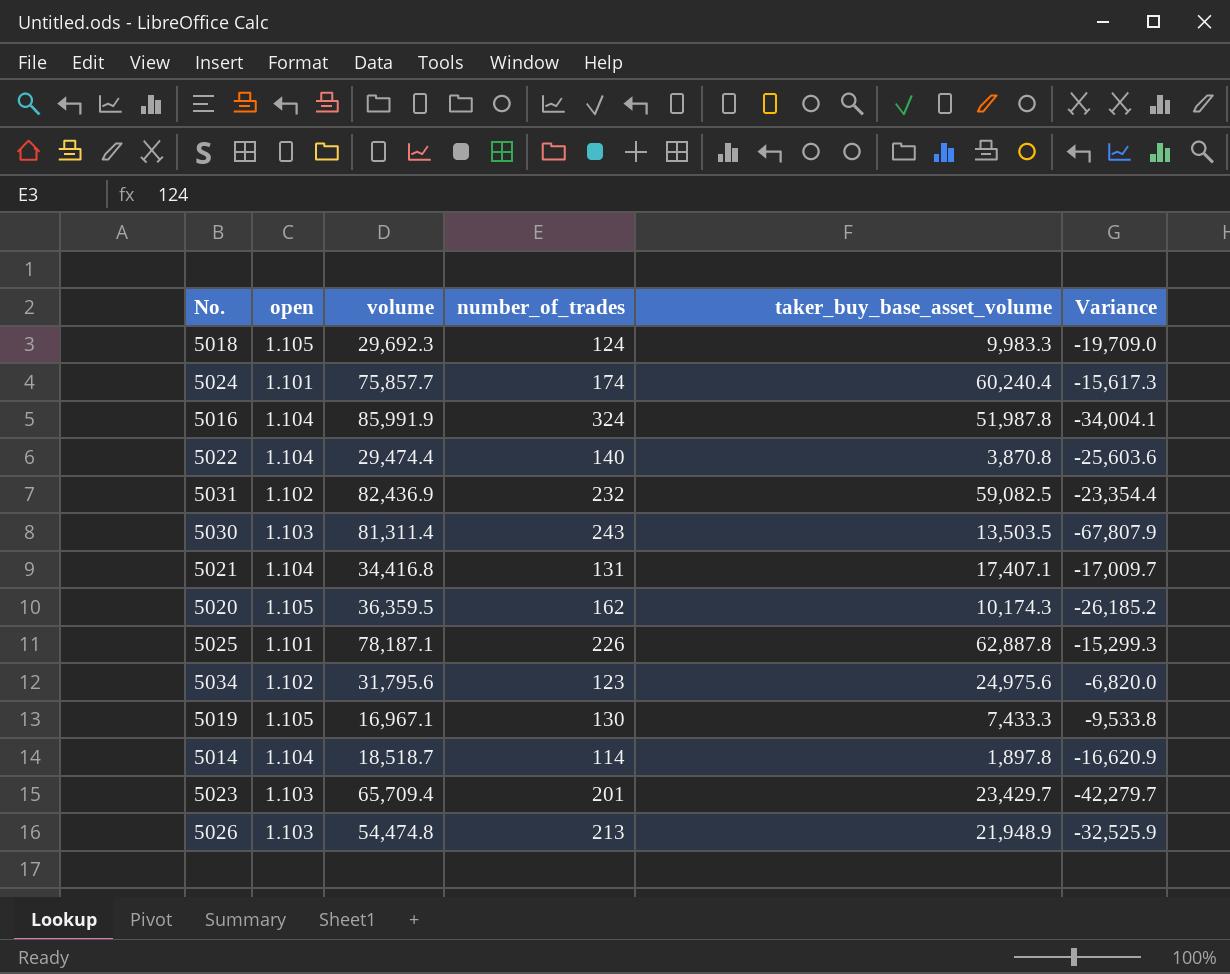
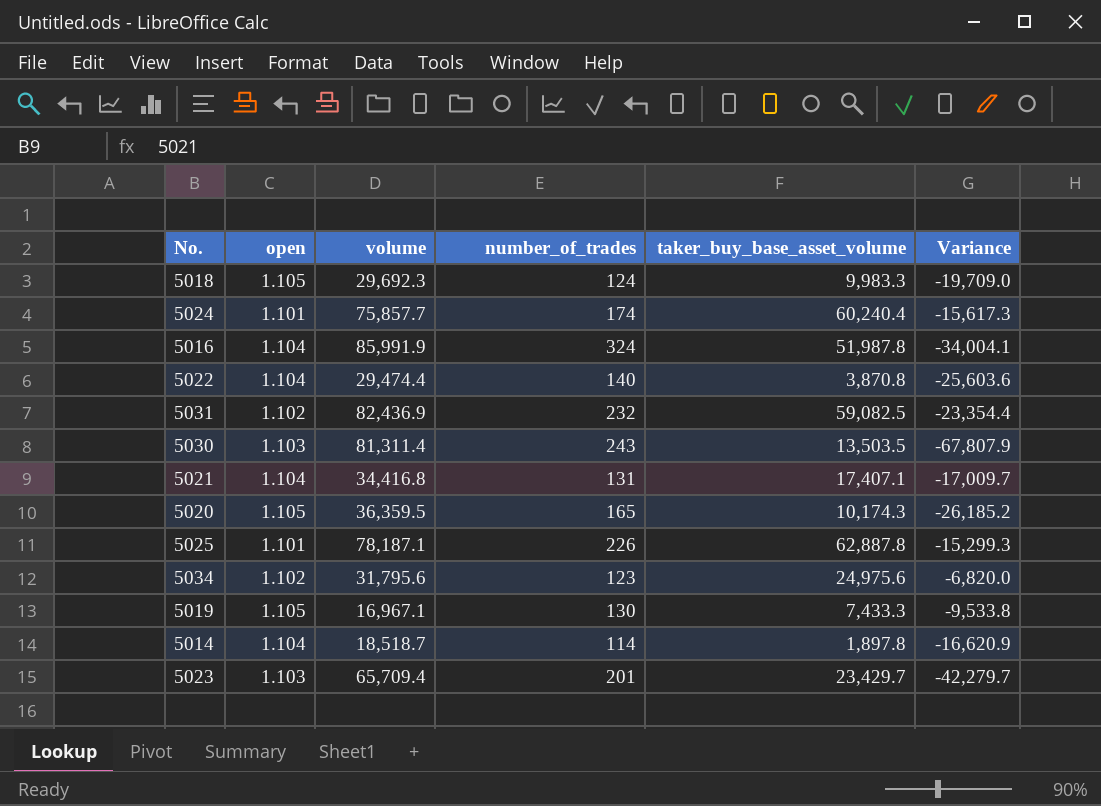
row 5026: 1.103 | 54,474.8 | 213 | 21,948.9 | -32,525.9 -> none
5020 | number_of_trades: 162 -> 165

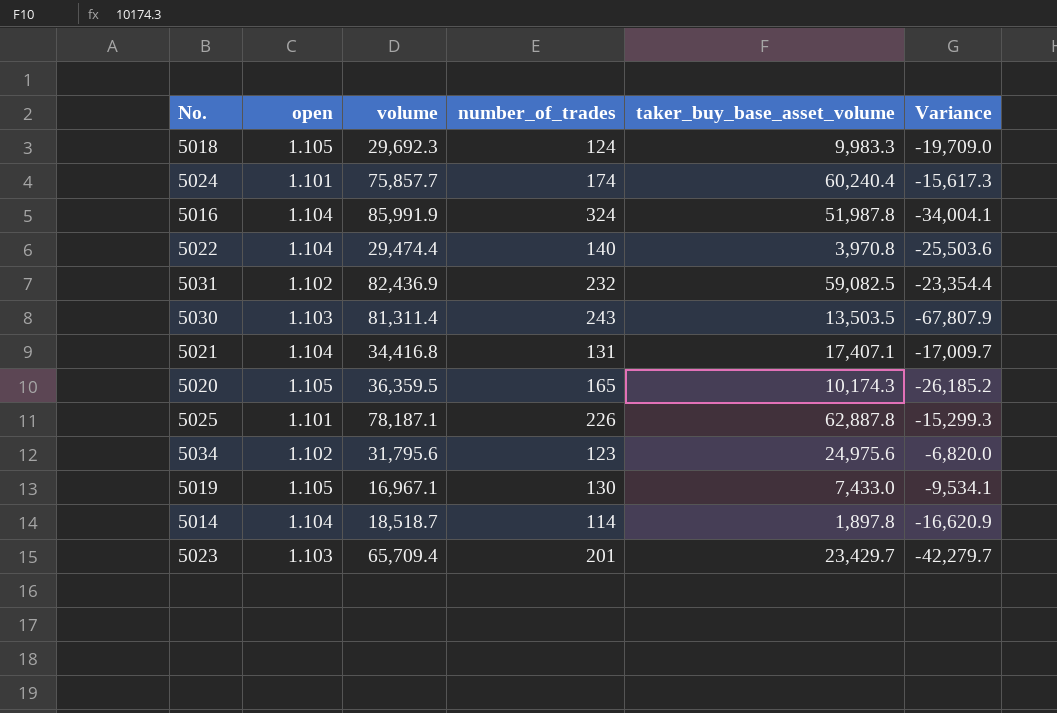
5022 | taker_buy_base_asset_volume: 3,870.8 -> 3,970.8
5022 | Variance: -25,603.6 -> -25,503.6
5019 | taker_buy_base_asset_volume: 7,433.3 -> 7,433.0
5019 | Variance: -9,533.8 -> -9,534.1

